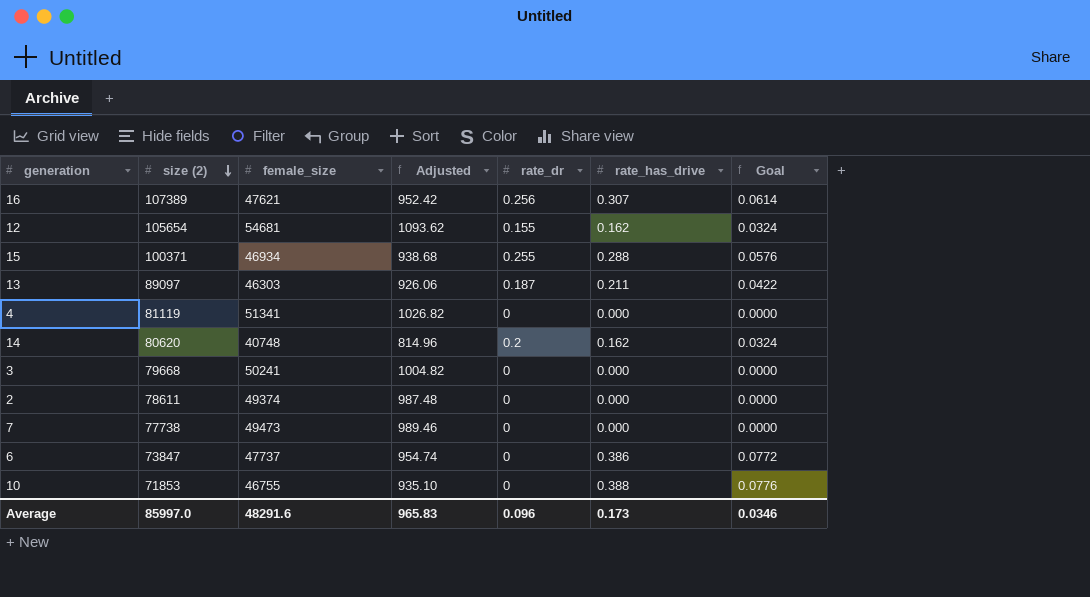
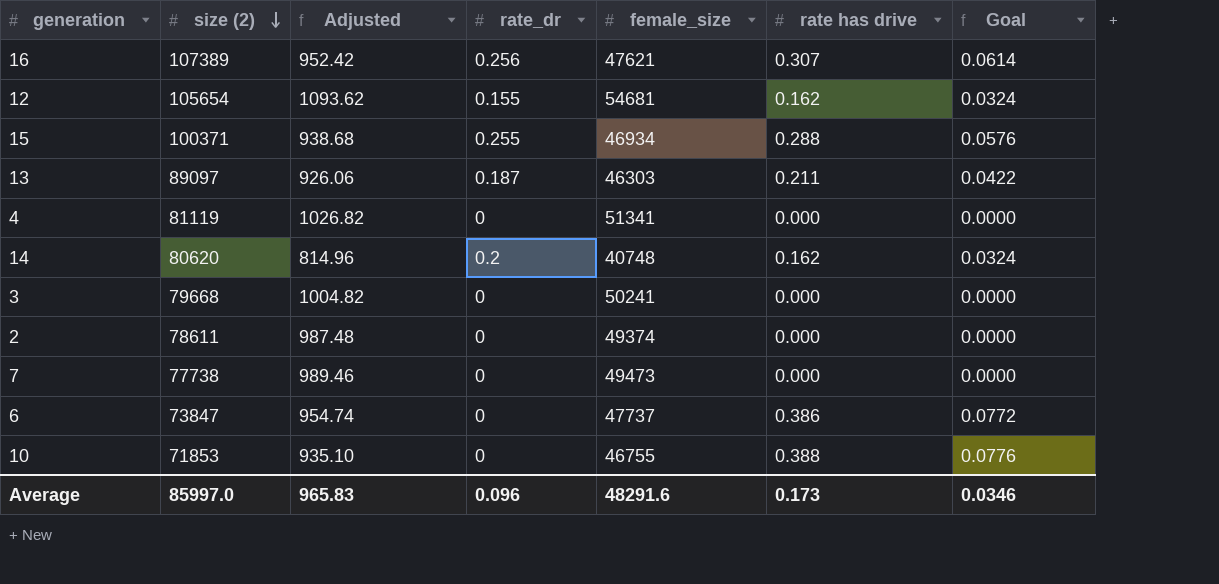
column female_size | position: 3 -> 5
column name: rate_has_drive -> rate has drive

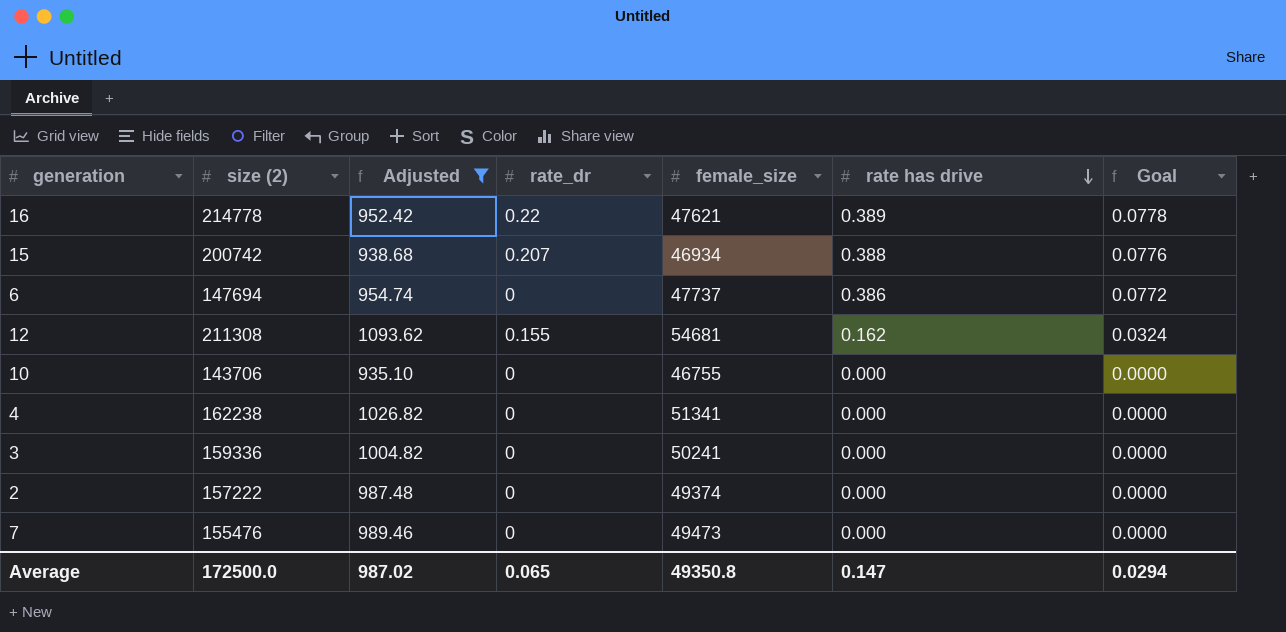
filter: none -> Adjusted >= 935.10
row order: size (2) descending -> rate has drive descending
16 | size (2): 107389 -> 214778
16 | rate_dr: 0.256 -> 0.22
16 | rate has drive: 0.307 -> 0.389
16 | Goal: 0.0614 -> 0.0778
15 | size (2): 100371 -> 200742
15 | rate_dr: 0.255 -> 0.207
15 | rate has drive: 0.288 -> 0.388
15 | Goal: 0.0576 -> 0.0776
6 | size (2): 73847 -> 147694
12 | size (2): 105654 -> 211308
10 | size (2): 71853 -> 143706
10 | rate has drive: 0.388 -> 0.000
10 | Goal: 0.0776 -> 0.0000
4 | size (2): 81119 -> 162238
3 | size (2): 79668 -> 159336
2 | size (2): 78611 -> 157222
7 | size (2): 77738 -> 155476
Average | size (2): 85997.0 -> 172500.0
Average | Adjusted: 965.83 -> 987.02
Average | rate_dr: 0.096 -> 0.065
Average | female_size: 48291.6 -> 49350.8
Average | rate has drive: 0.173 -> 0.147
Average | Goal: 0.0346 -> 0.0294

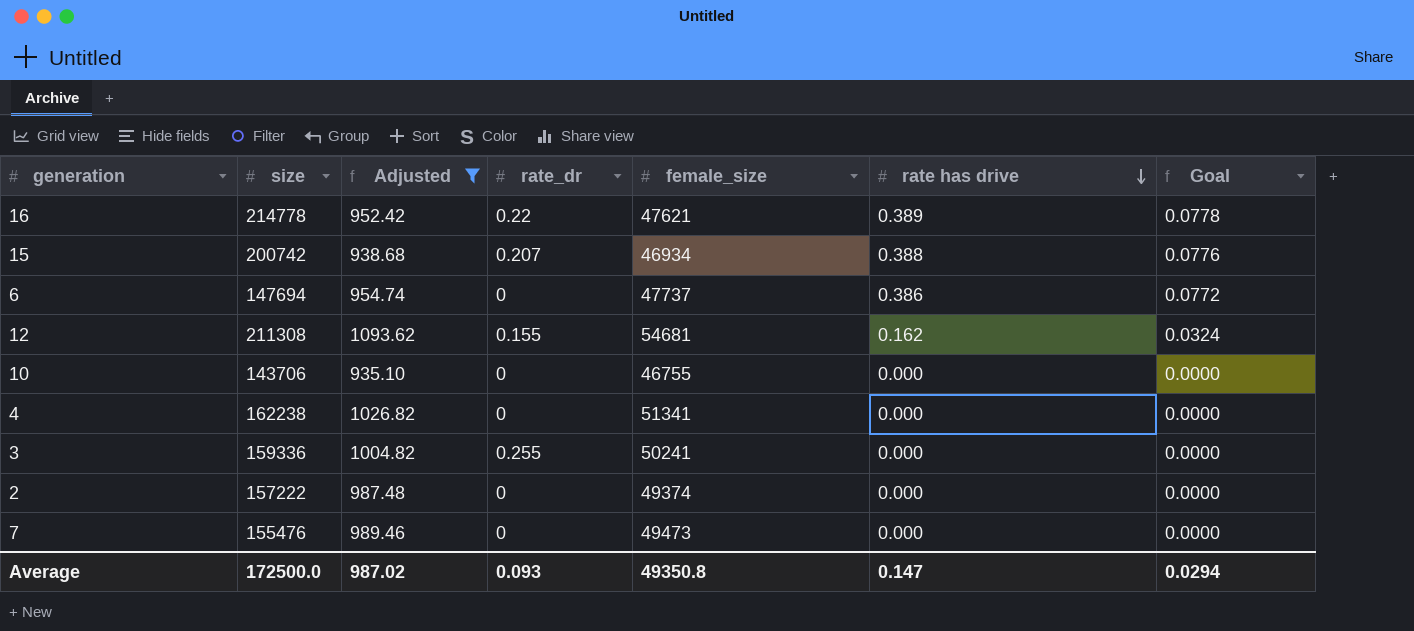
column name: size (2) -> size
3 | rate_dr: 0 -> 0.255
Average | rate_dr: 0.065 -> 0.093

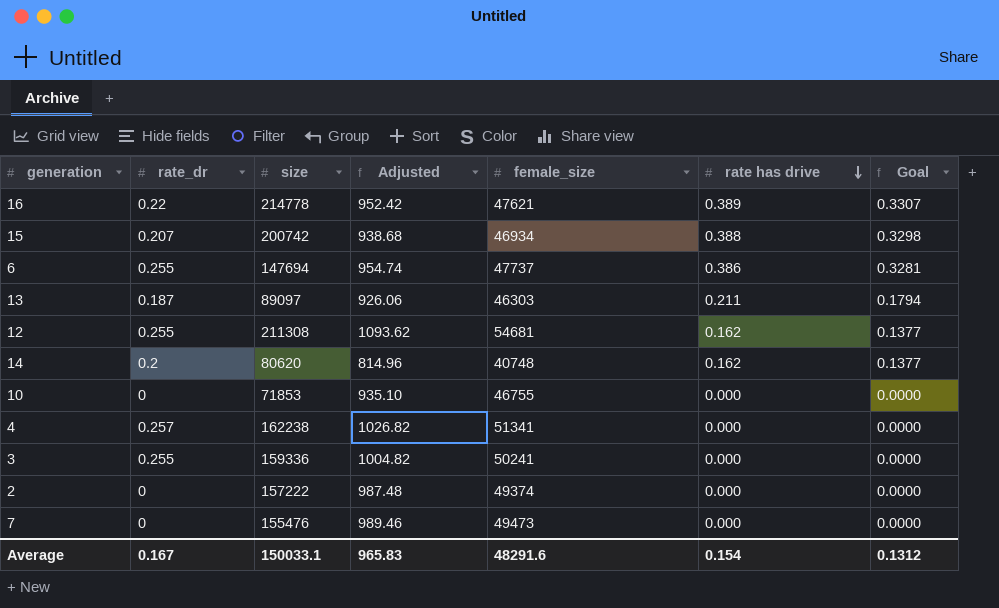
filter: Adjusted >= 935.10 -> none
column rate_dr | position: 4 -> 2
column Goal | formula: [rate has drive] * 0.2 -> [rate has drive] * 0.85
6 | rate_dr: 0 -> 0.255
12 | rate_dr: 0.155 -> 0.255
10 | size: 143706 -> 71853
4 | rate_dr: 0 -> 0.257
Average | rate_dr: 0.093 -> 0.167
Average | size: 172500.0 -> 150033.1
Average | Adjusted: 987.02 -> 965.83
Average | female_size: 49350.8 -> 48291.6
Average | rate has drive: 0.147 -> 0.154
Average | Goal: 0.0294 -> 0.1312

